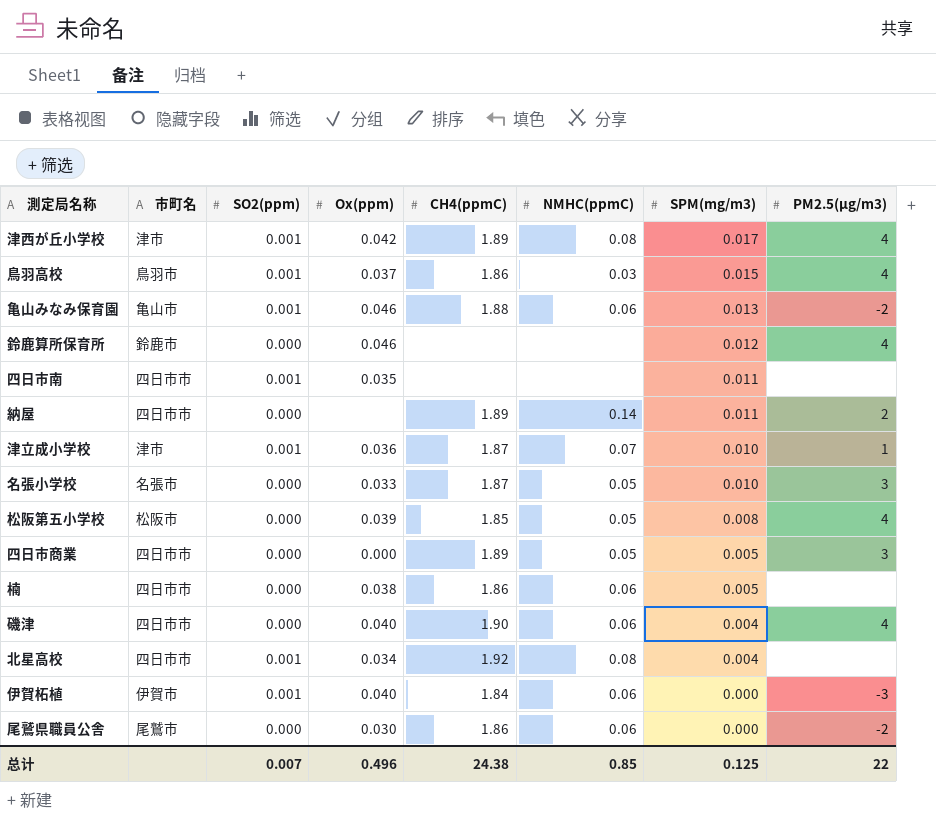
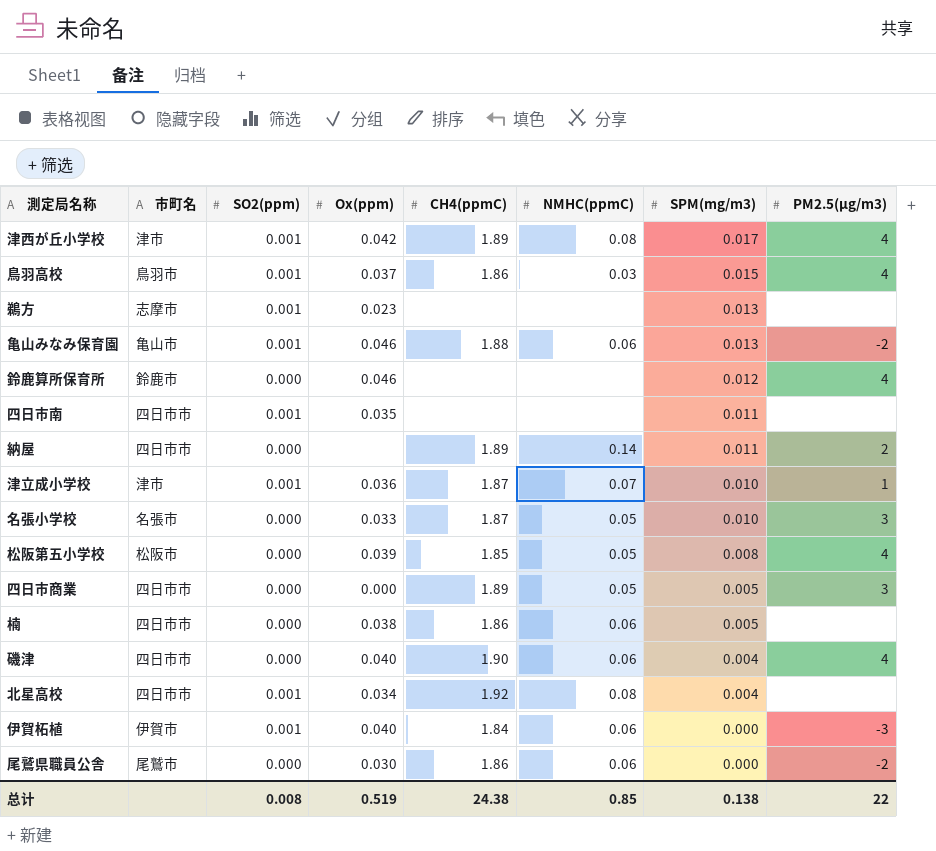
row 鵜方: none -> 志摩市 | 0.001 | 0.023 | none | none | 0.013 | none
总计 | SO2(ppm): 0.007 -> 0.008
总计 | Ox(ppm): 0.496 -> 0.519
总计 | SPM(mg/m3): 0.125 -> 0.138

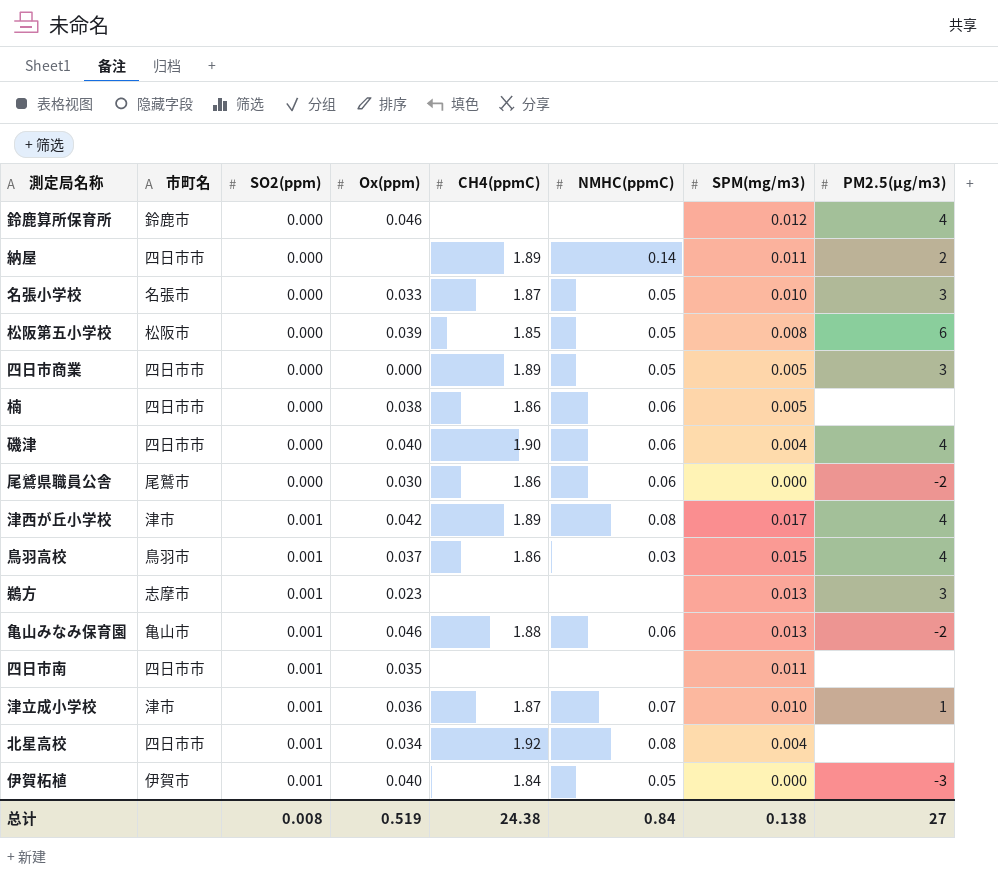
row order: SPM(mg/m3) descending -> SO2(ppm) ascending
松阪第五小学校 | PM2.5(μg/m3): 4 -> 6
鵜方 | PM2.5(μg/m3): none -> 3
伊賀柘植 | NMHC(ppmC): 0.06 -> 0.05
总计 | NMHC(ppmC): 0.85 -> 0.84
总计 | PM2.5(μg/m3): 22 -> 27

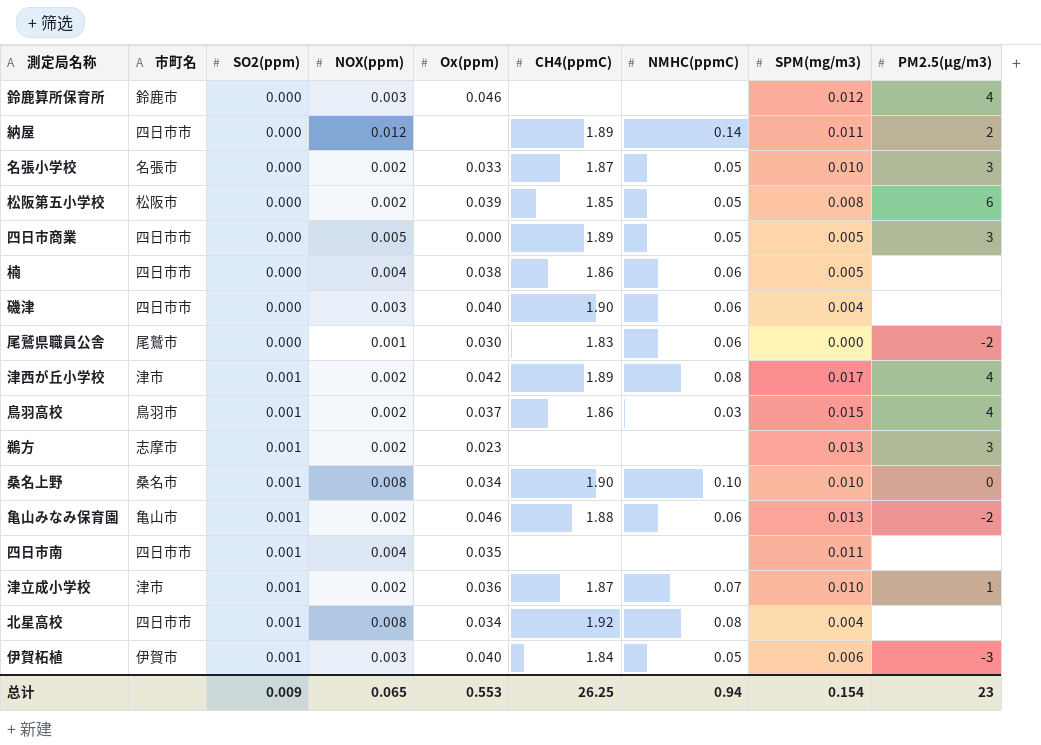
column NOX(ppm) | position: none -> 4
磯津 | PM2.5(μg/m3): 4 -> none
尾鷲県職員公舎 | CH4(ppmC): 1.86 -> 1.83
row 桑名上野: none -> 桑名市 | 0.001 | 0.008 | 0.034 | 1.90 | 0.10 | 0.010 | 0
伊賀柘植 | SPM(mg/m3): 0.000 -> 0.006
总计 | SO2(ppm): 0.008 -> 0.009
总计 | Ox(ppm): 0.519 -> 0.553
总计 | CH4(ppmC): 24.38 -> 26.25
总计 | NMHC(ppmC): 0.84 -> 0.94
总计 | SPM(mg/m3): 0.138 -> 0.154
总计 | PM2.5(μg/m3): 27 -> 23

